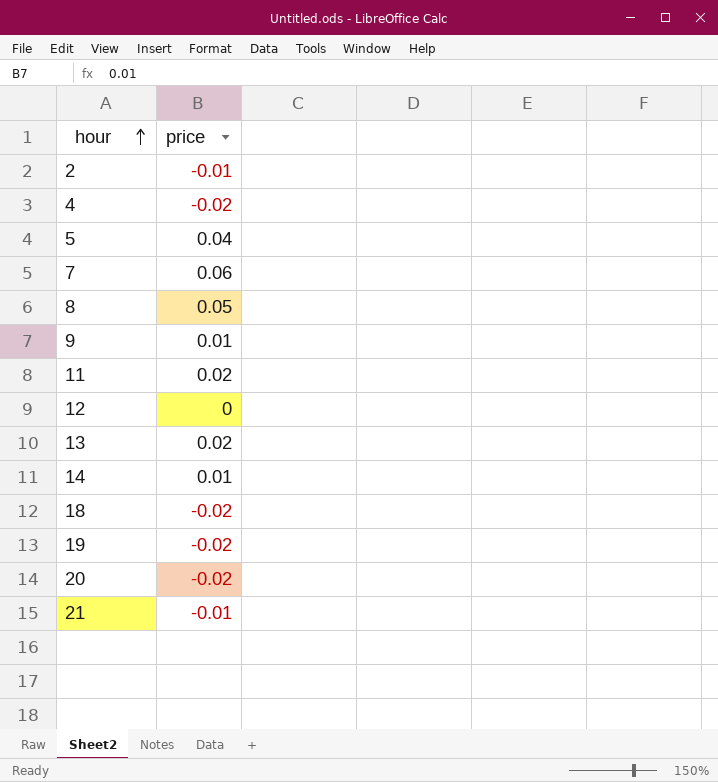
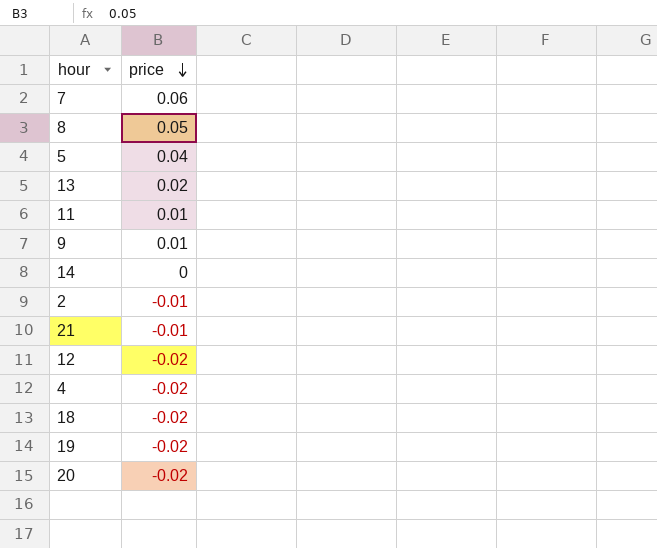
row order: hour ascending -> price descending
11 | price: 0.02 -> 0.01
14 | price: 0.01 -> 0
12 | price: 0 -> -0.02

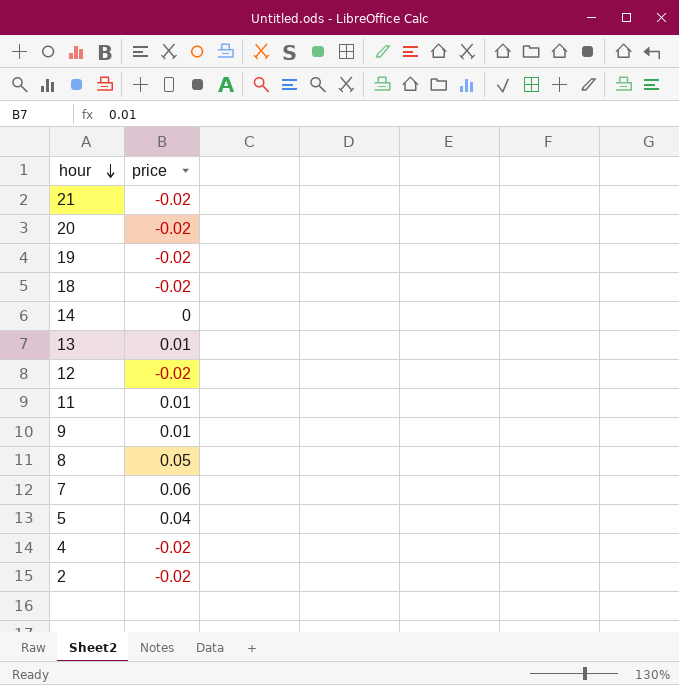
row order: price descending -> hour descending
21 | price: -0.01 -> -0.02
13 | price: 0.02 -> 0.01
2 | price: -0.01 -> -0.02

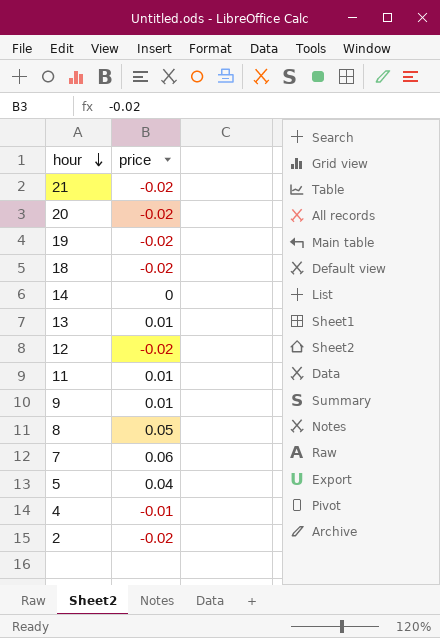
4 | price: -0.02 -> -0.01

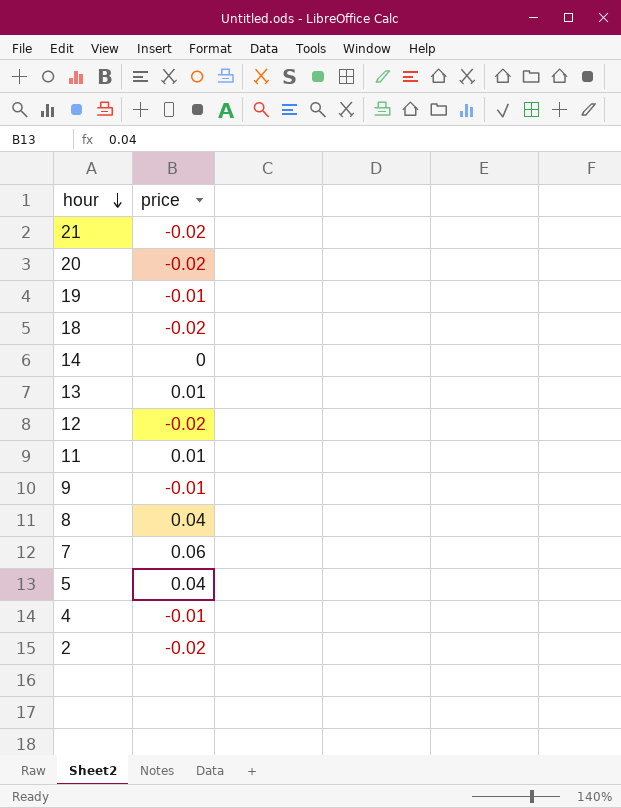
19 | price: -0.02 -> -0.01
9 | price: 0.01 -> -0.01
8 | price: 0.05 -> 0.04

